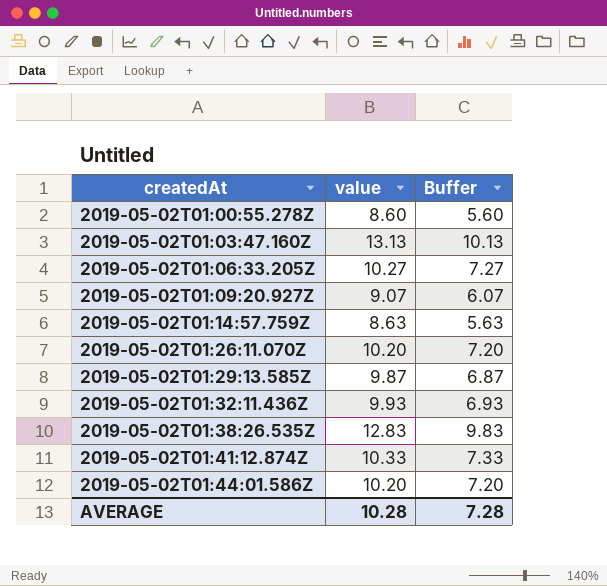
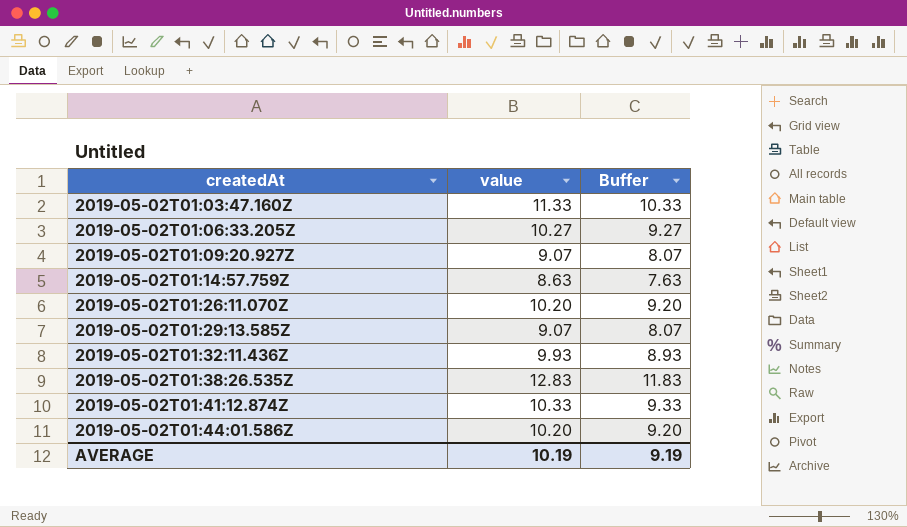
column Buffer | formula: [value] - 3 -> [value] - 1
row 2019-05-02T01:00:55.278Z: 8.60 | 5.60 -> none
2019-05-02T01:03:47.160Z | value: 13.13 -> 11.33
2019-05-02T01:29:13.585Z | value: 9.87 -> 9.07
AVERAGE | value: 10.28 -> 10.19
AVERAGE | Buffer: 7.28 -> 9.19

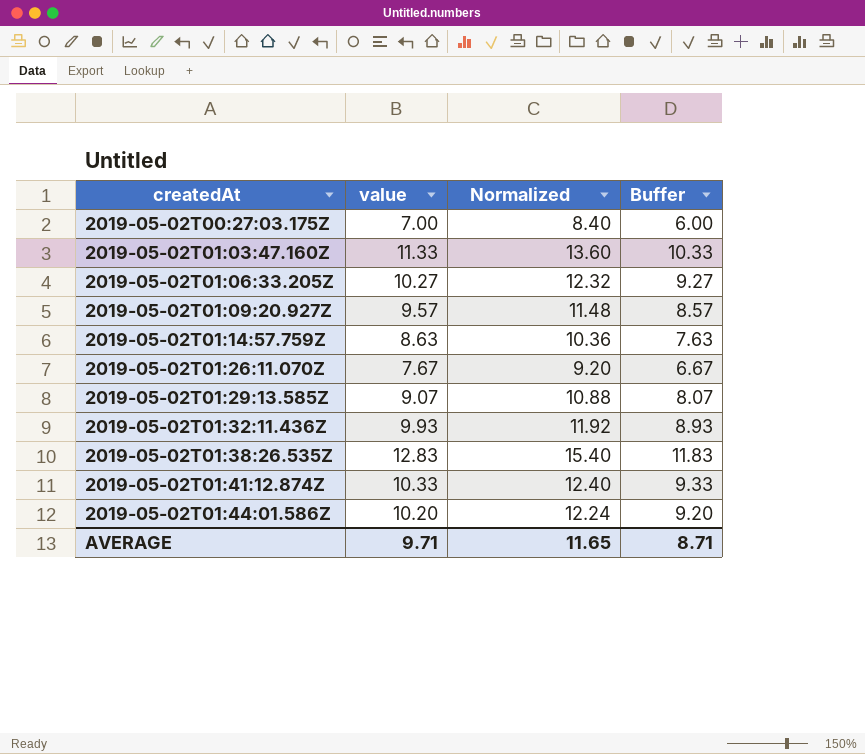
column Normalized | formula: none -> [value] * 1.2
row 2019-05-02T00:27:03.175Z: none -> 7.00 | 8.40 | 6.00
2019-05-02T01:09:20.927Z | value: 9.07 -> 9.57
2019-05-02T01:09:20.927Z | Buffer: 8.07 -> 8.57
2019-05-02T01:26:11.070Z | value: 10.20 -> 7.67
2019-05-02T01:26:11.070Z | Buffer: 9.20 -> 6.67
AVERAGE | value: 10.19 -> 9.71
AVERAGE | Buffer: 9.19 -> 8.71

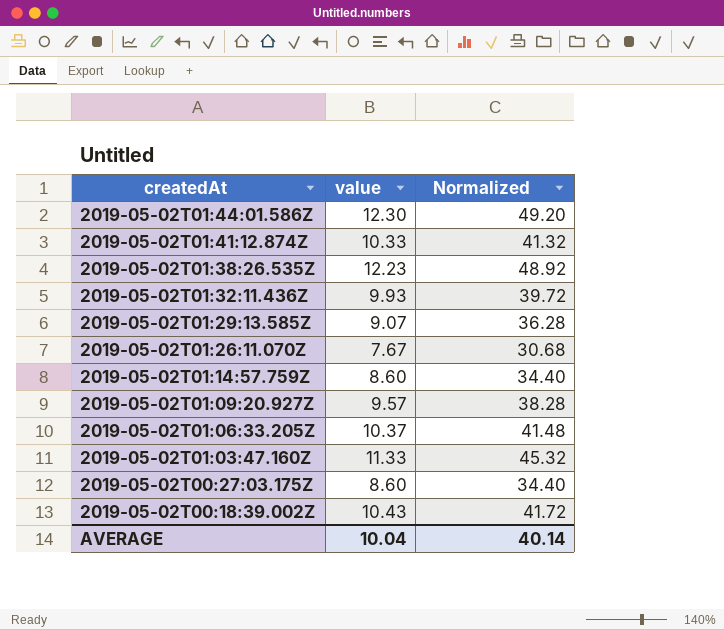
row order: createdAt ascending -> createdAt descending
column Buffer | formula: [value] - 1 -> none
column Normalized | formula: [value] * 1.2 -> [value] * 4
2019-05-02T01:44:01.586Z | value: 10.20 -> 12.30
2019-05-02T01:38:26.535Z | value: 12.83 -> 12.23
2019-05-02T01:14:57.759Z | value: 8.63 -> 8.60
2019-05-02T01:06:33.205Z | value: 10.27 -> 10.37
2019-05-02T00:27:03.175Z | value: 7.00 -> 8.60
row 2019-05-02T00:18:39.002Z: none -> 10.43 | 41.72
AVERAGE | value: 9.71 -> 10.04
AVERAGE | Normalized: 11.65 -> 40.14

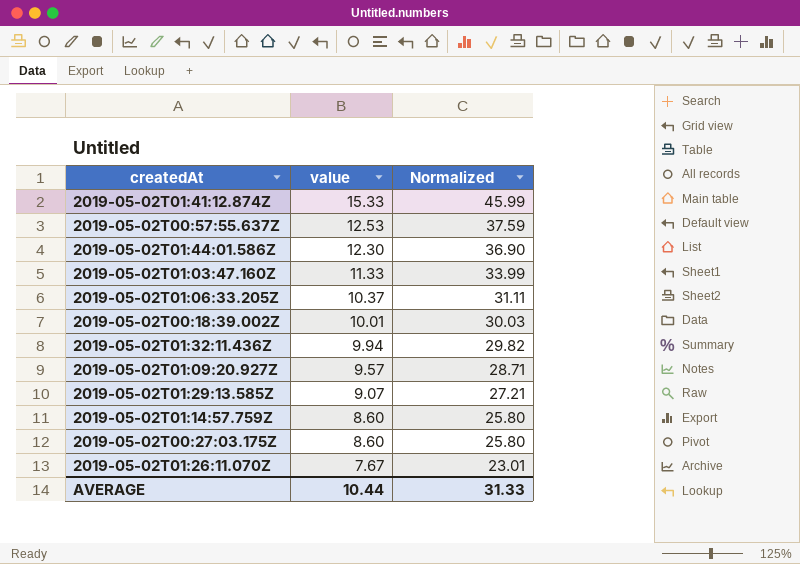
row order: createdAt descending -> value descending
column Normalized | formula: [value] * 4 -> [value] * 3
row 2019-05-02T01:38:26.535Z: 12.23 | 48.92 -> none
2019-05-02T01:41:12.874Z | value: 10.33 -> 15.33
row 2019-05-02T00:57:55.637Z: none -> 12.53 | 37.59
2019-05-02T00:18:39.002Z | value: 10.43 -> 10.01
2019-05-02T01:32:11.436Z | value: 9.93 -> 9.94
AVERAGE | value: 10.04 -> 10.44
AVERAGE | Normalized: 40.14 -> 31.33

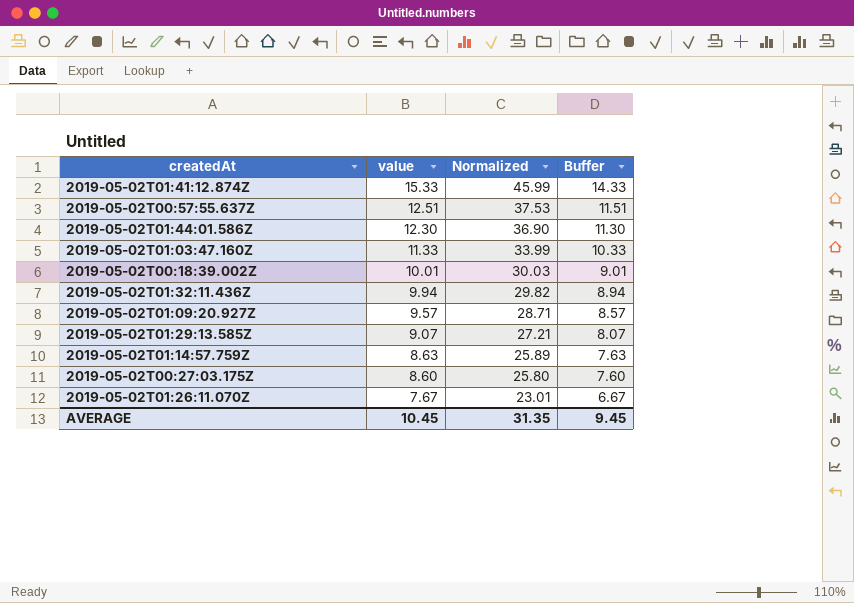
column Buffer | formula: none -> [value] - 1
row 2019-05-02T01:06:33.205Z: 10.37 | 31.11 -> none
2019-05-02T00:57:55.637Z | value: 12.53 -> 12.51
2019-05-02T00:57:55.637Z | Normalized: 37.59 -> 37.53
2019-05-02T01:14:57.759Z | value: 8.60 -> 8.63
2019-05-02T01:14:57.759Z | Normalized: 25.80 -> 25.89
AVERAGE | value: 10.44 -> 10.45
AVERAGE | Normalized: 31.33 -> 31.35

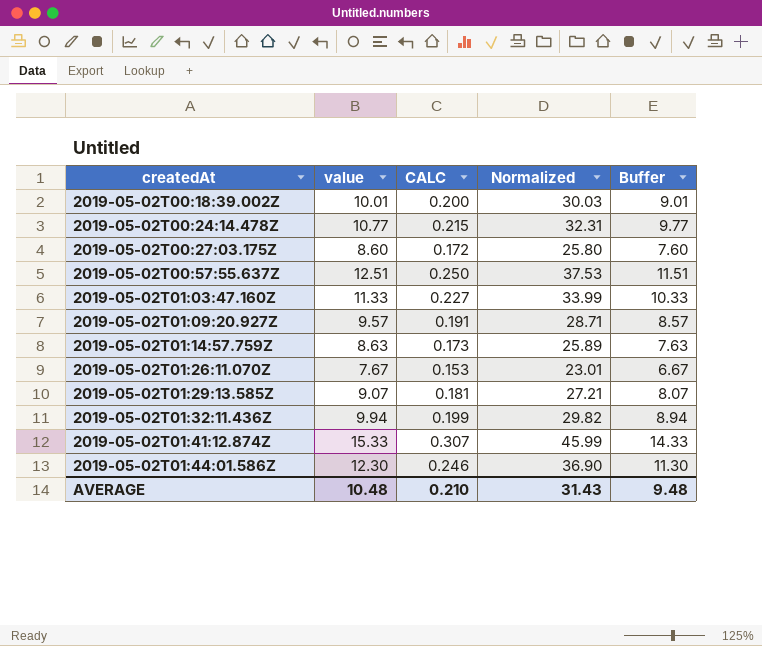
row order: value descending -> createdAt ascending
column CALC | formula: none -> [value] * 0.02
row 2019-05-02T00:24:14.478Z: none -> 10.77 | 0.215 | 32.31 | 9.77
AVERAGE | value: 10.45 -> 10.48
AVERAGE | Normalized: 31.35 -> 31.43
AVERAGE | Buffer: 9.45 -> 9.48

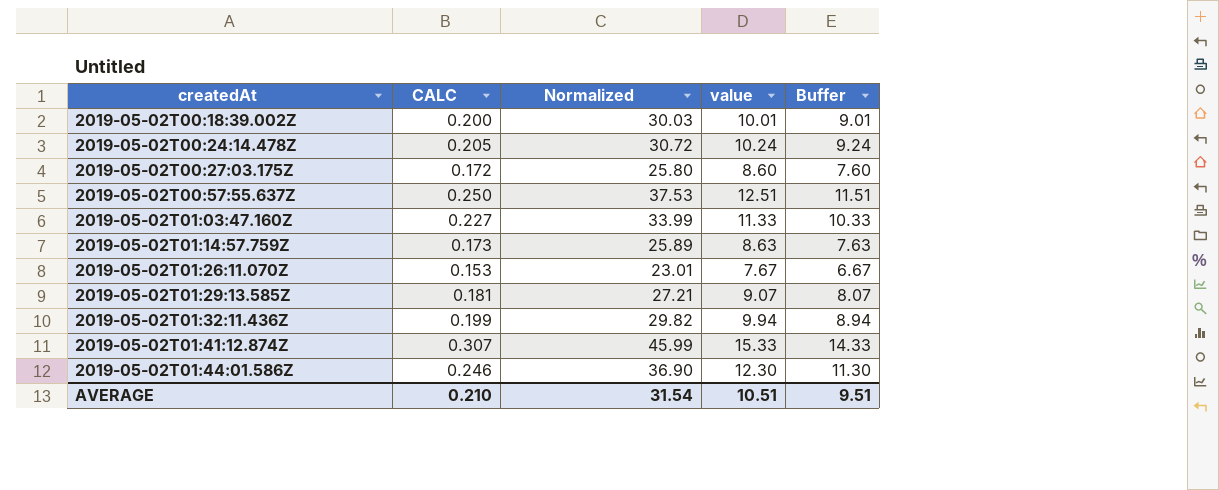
column value | position: 2 -> 4
row 2019-05-02T01:09:20.927Z: 9.57 | 0.191 | 28.71 | 8.57 -> none
2019-05-02T00:24:14.478Z | CALC: 0.215 -> 0.205
2019-05-02T00:24:14.478Z | Normalized: 32.31 -> 30.72
2019-05-02T00:24:14.478Z | value: 10.77 -> 10.24
2019-05-02T00:24:14.478Z | Buffer: 9.77 -> 9.24
AVERAGE | Normalized: 31.43 -> 31.54
AVERAGE | value: 10.48 -> 10.51
AVERAGE | Buffer: 9.48 -> 9.51

